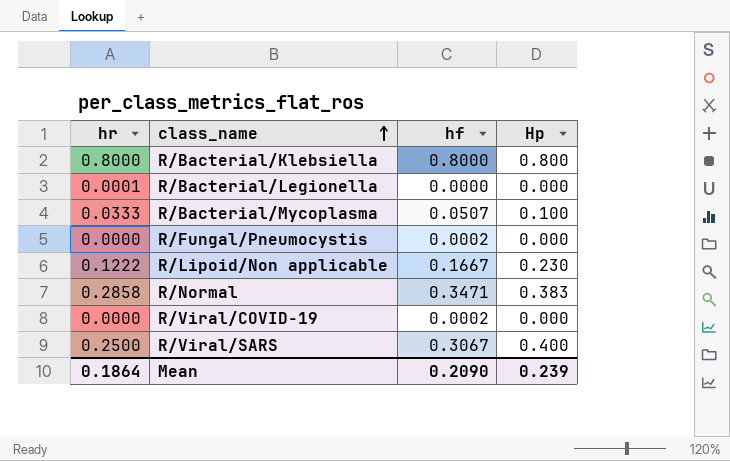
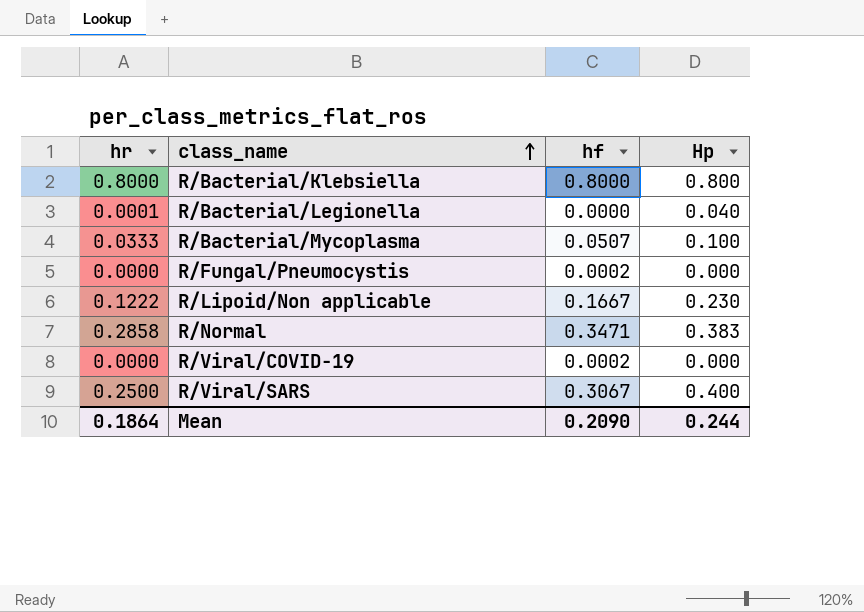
R/Bacterial/Legionella | Hp: 0.000 -> 0.040
Mean | Hp: 0.239 -> 0.244

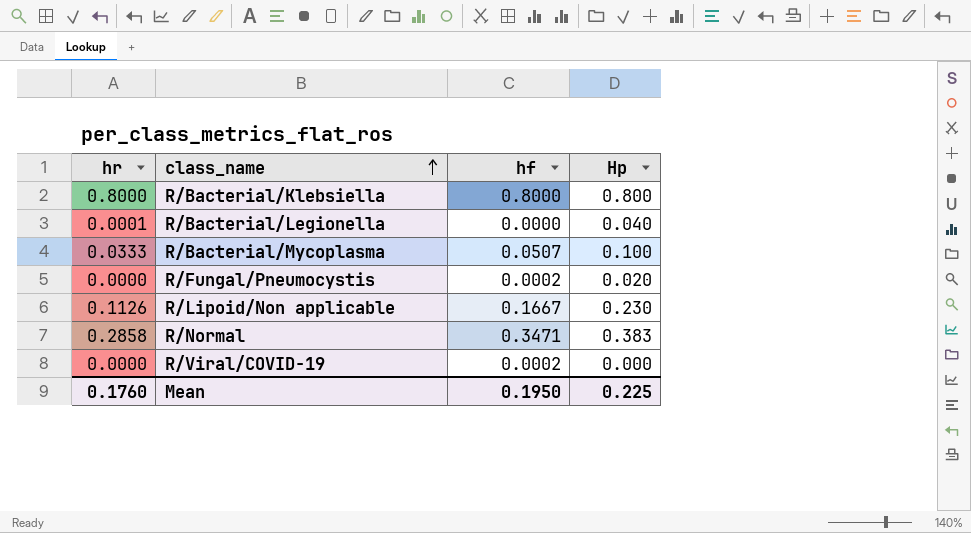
row R/Viral/SARS: 0.2500 | 0.3067 | 0.400 -> none
R/Fungal/Pneumocystis | Hp: 0.000 -> 0.020
R/Lipoid/Non applicable | hr: 0.1222 -> 0.1126
Mean | hr: 0.1864 -> 0.1760
Mean | hf: 0.2090 -> 0.1950
Mean | Hp: 0.244 -> 0.225

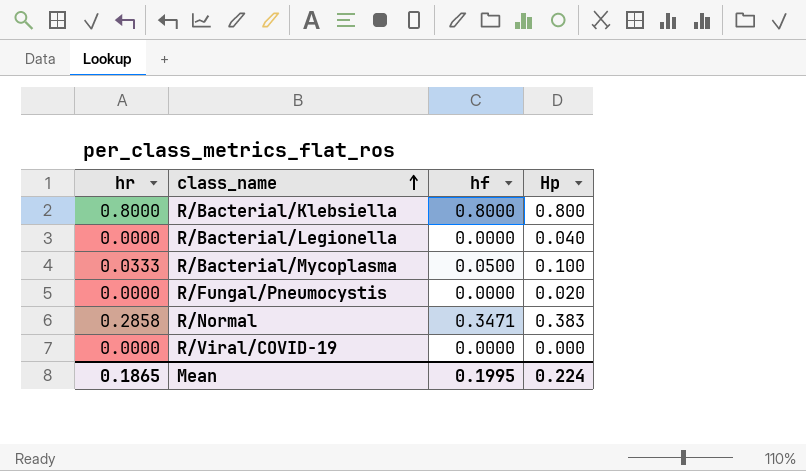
row R/Lipoid/Non applicable: 0.1126 | 0.1667 | 0.230 -> none
R/Bacterial/Legionella | hr: 0.0001 -> 0.0000
R/Bacterial/Mycoplasma | hf: 0.0507 -> 0.0500
R/Fungal/Pneumocystis | hf: 0.0002 -> 0.0000
R/Viral/COVID-19 | hf: 0.0002 -> 0.0000
Mean | hr: 0.1760 -> 0.1865
Mean | hf: 0.1950 -> 0.1995
Mean | Hp: 0.225 -> 0.224

